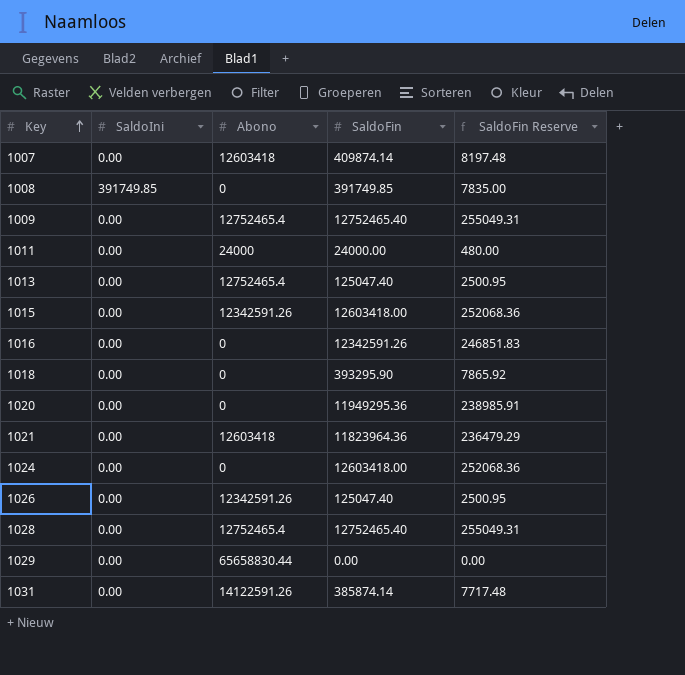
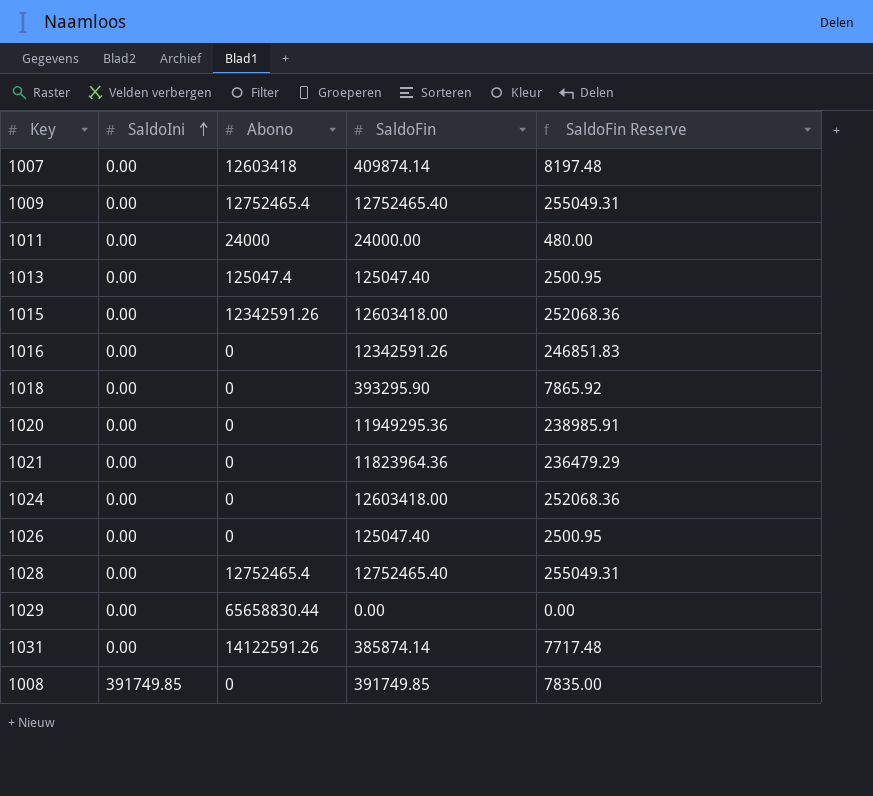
row order: Key ascending -> SaldoIni ascending
1013 | Abono: 12752465.4 -> 125047.4
1021 | Abono: 12603418 -> 0
1026 | Abono: 12342591.26 -> 0

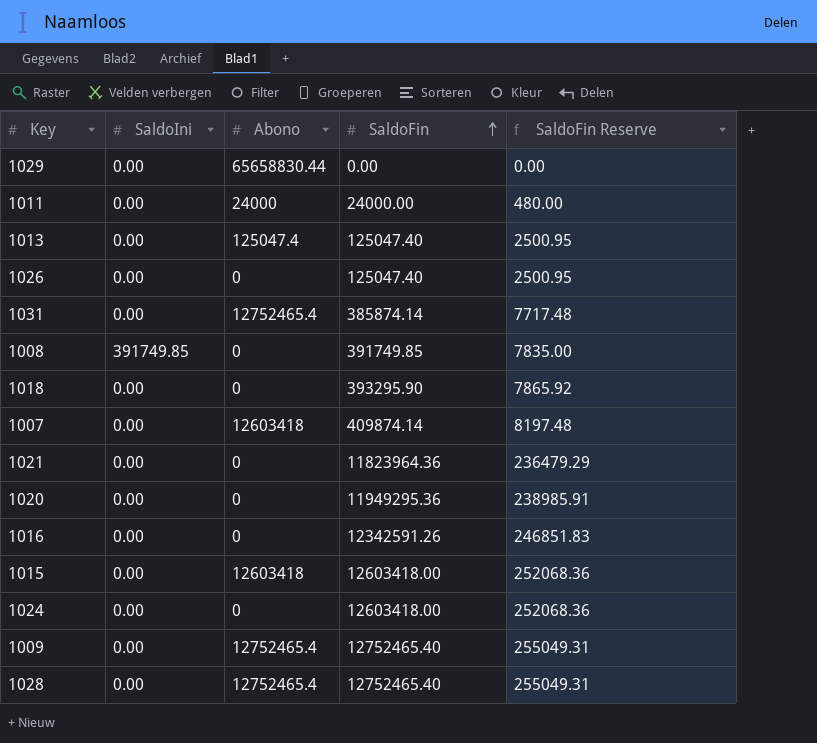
row order: SaldoIni ascending -> SaldoFin ascending
1031 | Abono: 14122591.26 -> 12752465.4
1015 | Abono: 12342591.26 -> 12603418

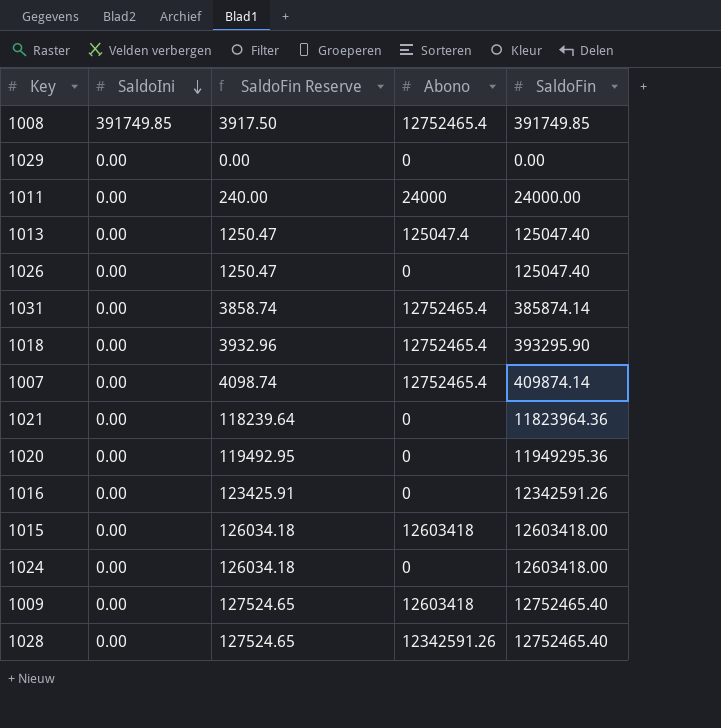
row order: SaldoFin ascending -> SaldoIni descending
column SaldoFin Reserve | formula: [SaldoFin] * 0.02 -> [SaldoFin] * 0.01
column SaldoFin Reserve | position: 5 -> 3
1008 | Abono: 0 -> 12752465.4
1029 | Abono: 65658830.44 -> 0
1018 | Abono: 0 -> 12752465.4
1007 | Abono: 12603418 -> 12752465.4
1009 | Abono: 12752465.4 -> 12603418
1028 | Abono: 12752465.4 -> 12342591.26

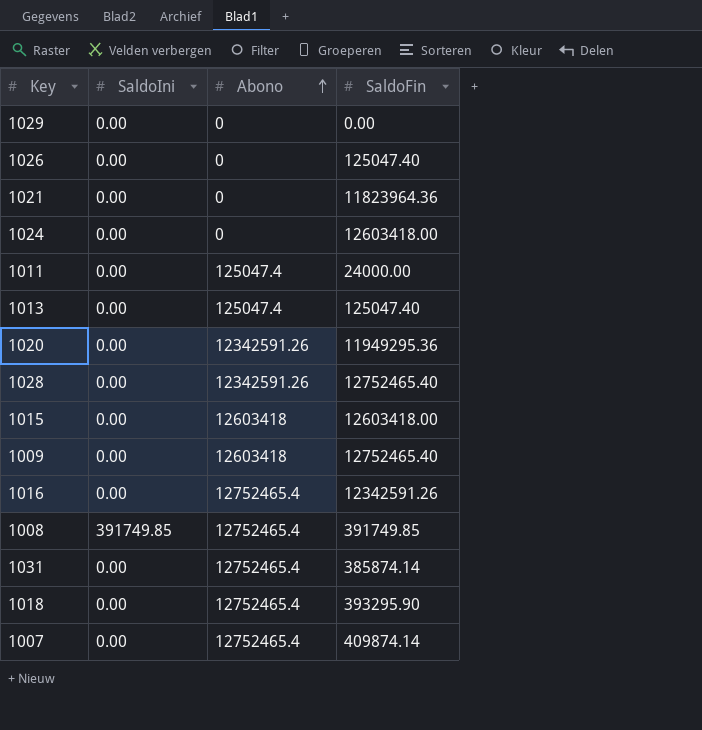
row order: SaldoIni descending -> Abono ascending
column SaldoFin Reserve | formula: [SaldoFin] * 0.01 -> none
1011 | Abono: 24000 -> 125047.4
1020 | Abono: 0 -> 12342591.26
1016 | Abono: 0 -> 12752465.4

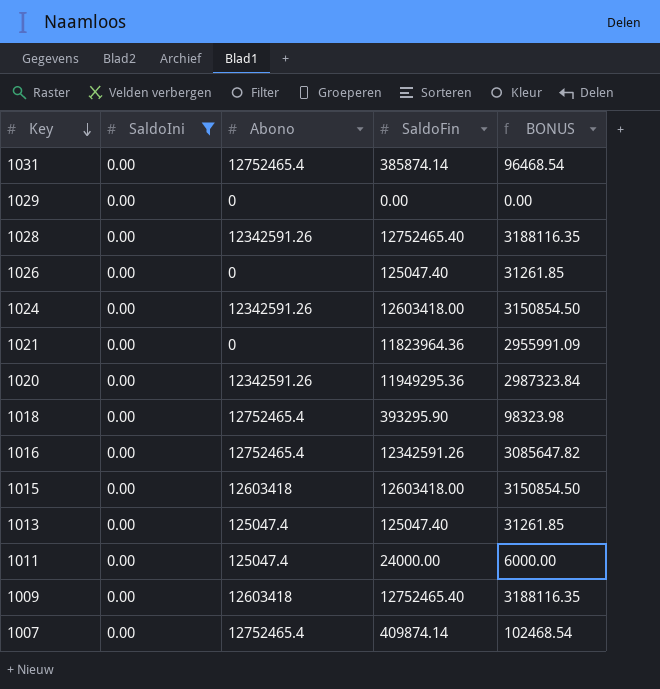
filter: none -> SaldoIni = 0.00
row order: Abono ascending -> Key descending
column BONUS | formula: none -> [SaldoFin] * 0.25
1024 | Abono: 0 -> 12342591.26

